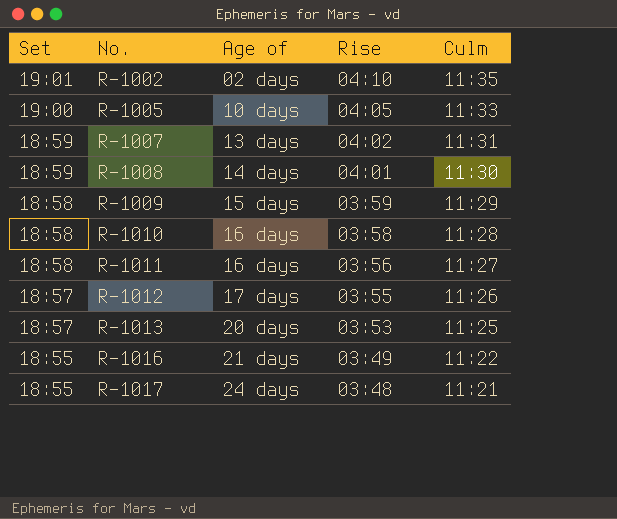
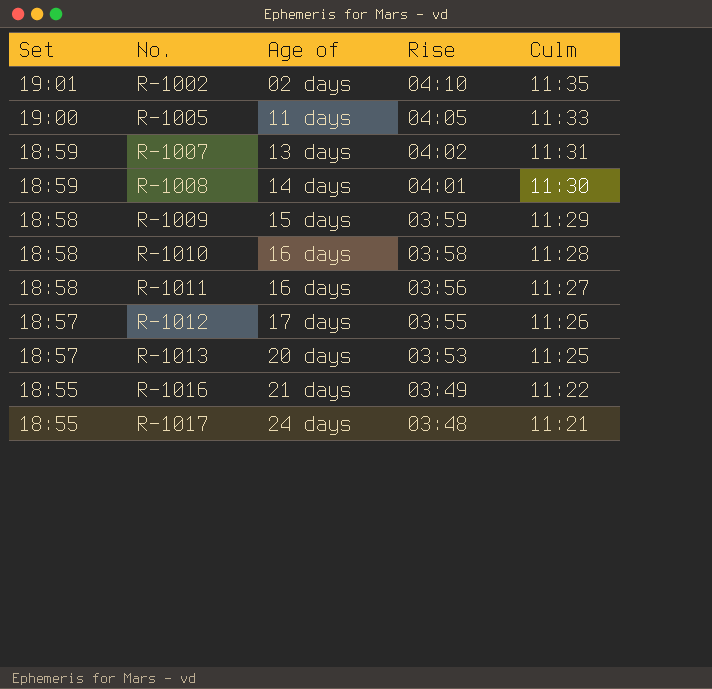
R-1005 | Age of: 10 days -> 11 days

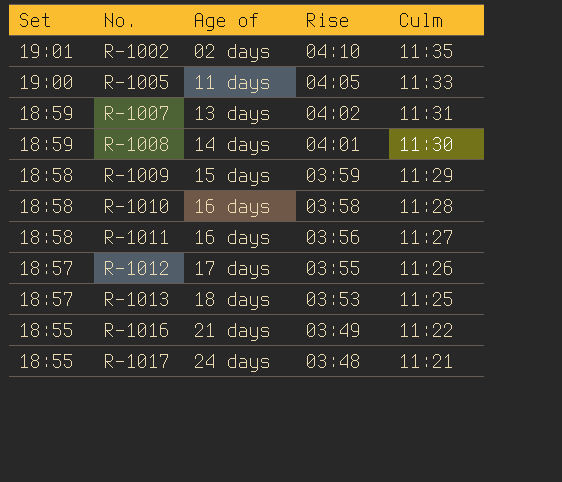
R-1013 | Age of: 20 days -> 18 days

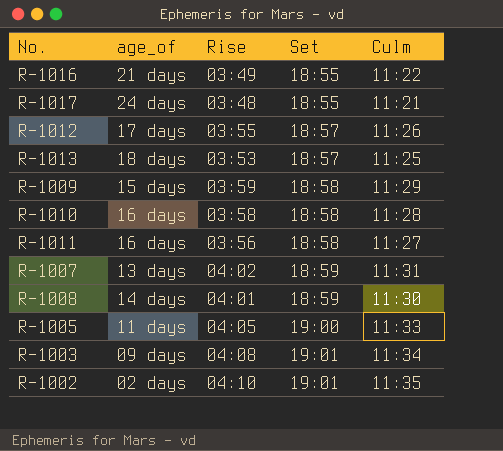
row order: Set descending -> Set ascending
column name: Age of -> age_of
column Set | position: 1 -> 4
row R-1003: none -> 09 days | 04:08 | 19:01 | 11:34

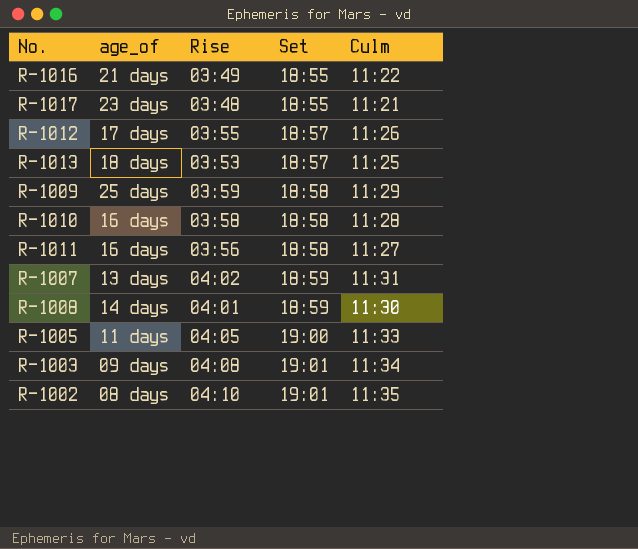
R-1017 | age_of: 24 days -> 23 days
R-1009 | age_of: 15 days -> 25 days
R-1002 | age_of: 02 days -> 08 days

